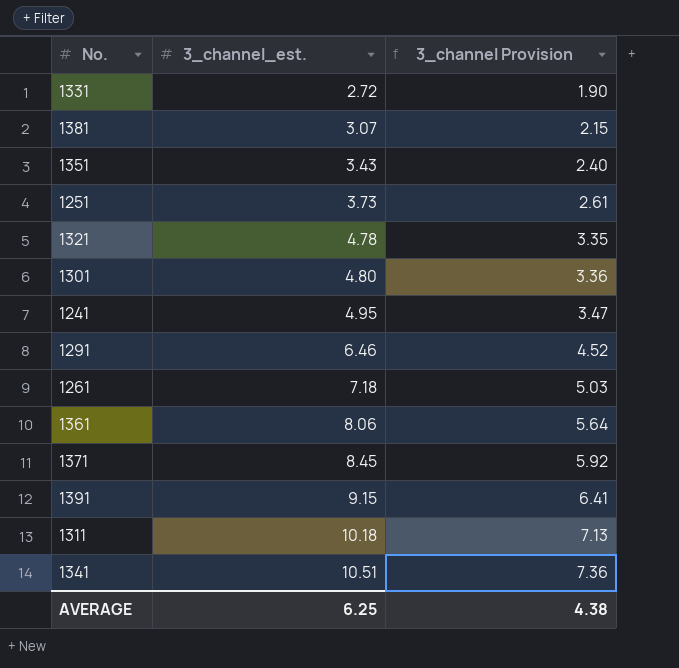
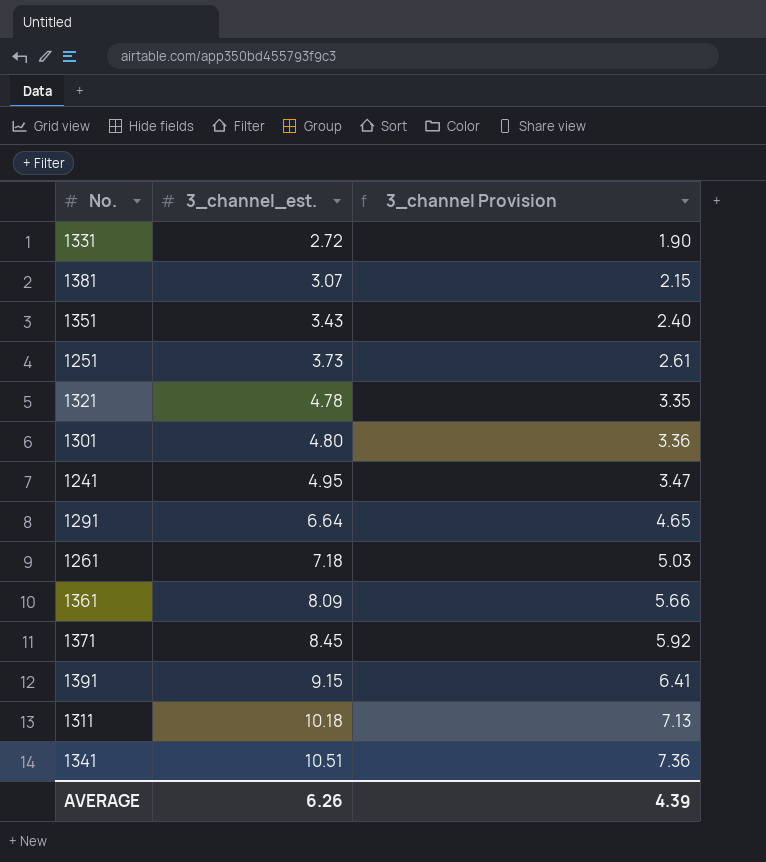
1291 | 3_channel_est.: 6.46 -> 6.64
1291 | 3_channel Provision: 4.52 -> 4.65
1361 | 3_channel_est.: 8.06 -> 8.09
1361 | 3_channel Provision: 5.64 -> 5.66
AVERAGE | 3_channel_est.: 6.25 -> 6.26
AVERAGE | 3_channel Provision: 4.38 -> 4.39

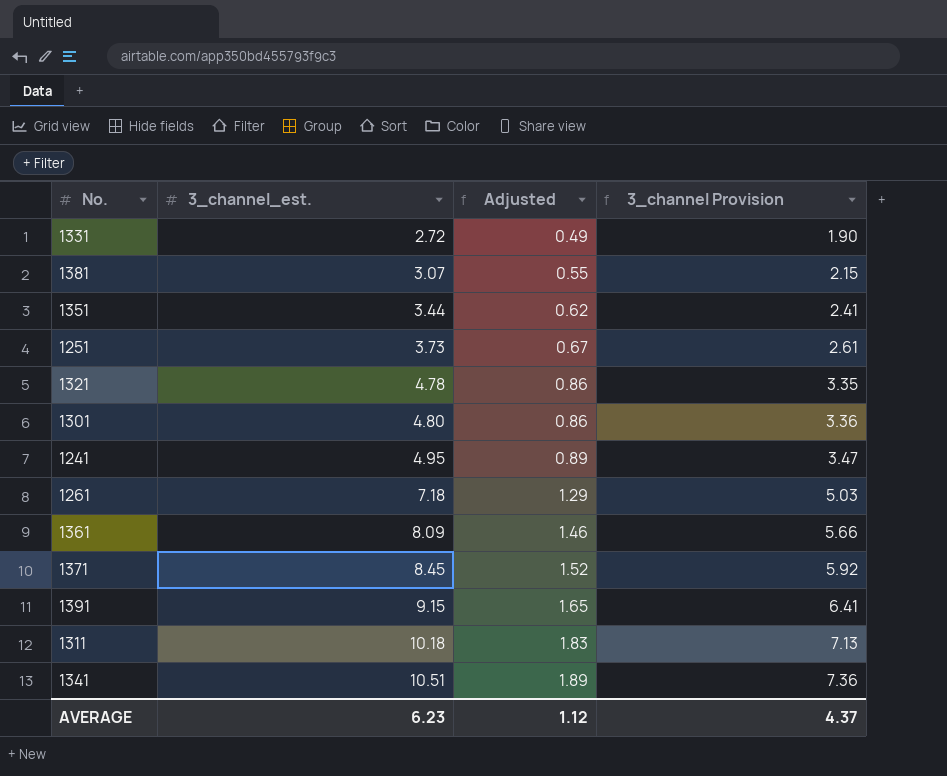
column Adjusted | formula: none -> [3_channel_est.] * 0.18
row 1291: 6.64 | 4.65 -> none
1351 | 3_channel_est.: 3.43 -> 3.44
1351 | 3_channel Provision: 2.40 -> 2.41
AVERAGE | 3_channel_est.: 6.26 -> 6.23
AVERAGE | 3_channel Provision: 4.39 -> 4.37

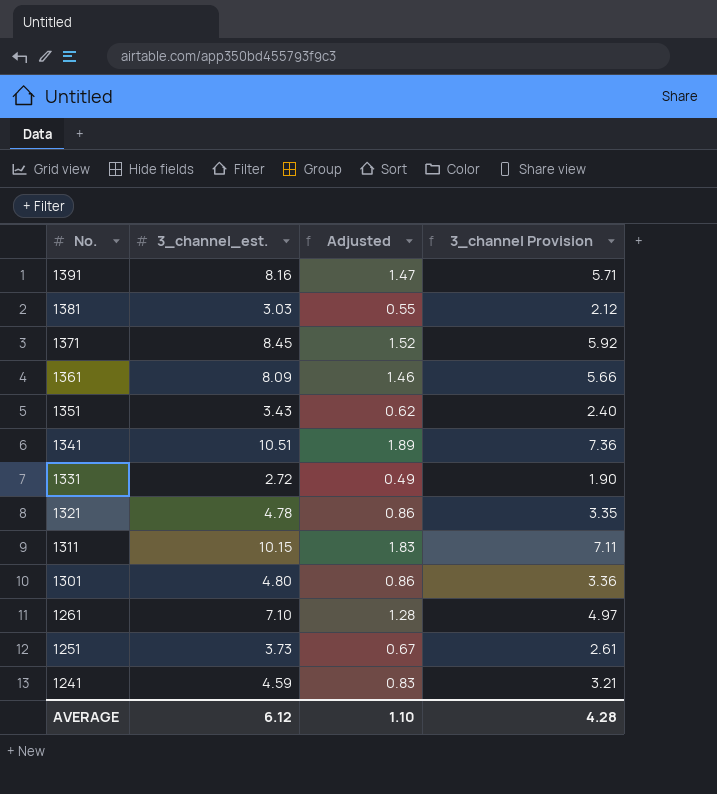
row order: 3_channel_est. ascending -> No. descending
1391 | 3_channel_est.: 9.15 -> 8.16
1391 | Adjusted: 1.65 -> 1.47
1391 | 3_channel Provision: 6.41 -> 5.71
1381 | 3_channel_est.: 3.07 -> 3.03
1381 | 3_channel Provision: 2.15 -> 2.12
1351 | 3_channel_est.: 3.44 -> 3.43
1351 | 3_channel Provision: 2.41 -> 2.40
1311 | 3_channel_est.: 10.18 -> 10.15
1311 | 3_channel Provision: 7.13 -> 7.11
1261 | 3_channel_est.: 7.18 -> 7.10
1261 | Adjusted: 1.29 -> 1.28
1261 | 3_channel Provision: 5.03 -> 4.97
1241 | 3_channel_est.: 4.95 -> 4.59
1241 | Adjusted: 0.89 -> 0.83
1241 | 3_channel Provision: 3.47 -> 3.21
AVERAGE | 3_channel_est.: 6.23 -> 6.12
AVERAGE | Adjusted: 1.12 -> 1.10
AVERAGE | 3_channel Provision: 4.37 -> 4.28

